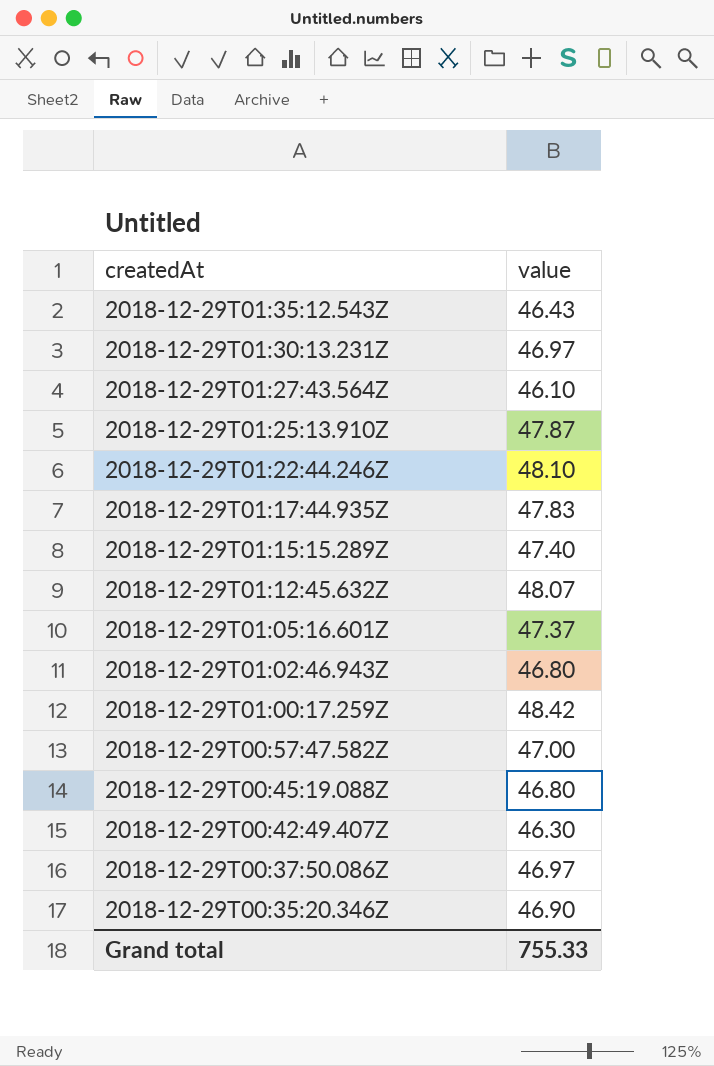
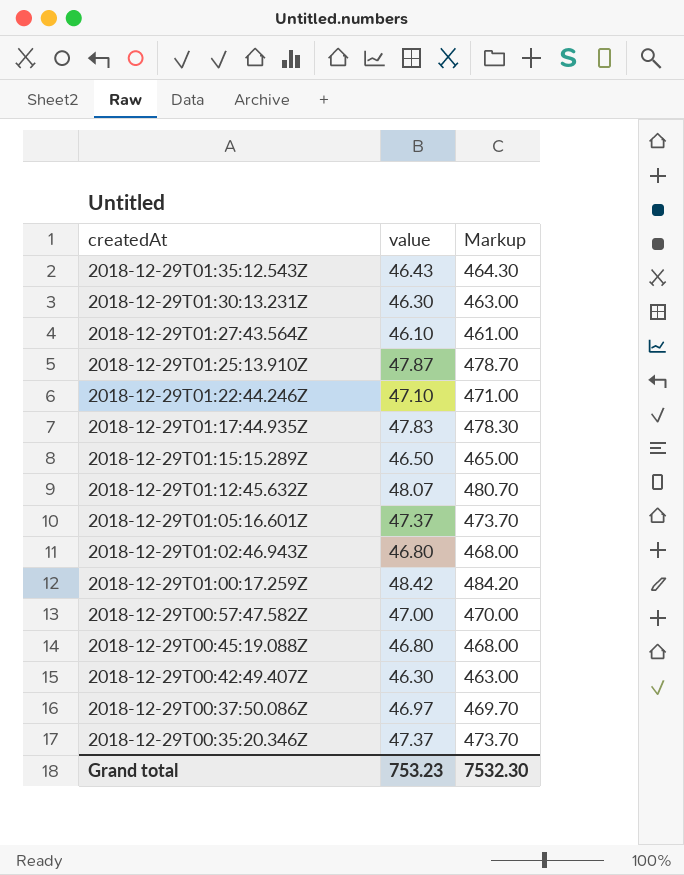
column Markup | formula: none -> [value] * 10
2018-12-29T01:30:13.231Z | value: 46.97 -> 46.30
2018-12-29T01:22:44.246Z | value: 48.10 -> 47.10
2018-12-29T01:15:15.289Z | value: 47.40 -> 46.50
2018-12-29T00:35:20.346Z | value: 46.90 -> 47.37
Grand total | value: 755.33 -> 753.23

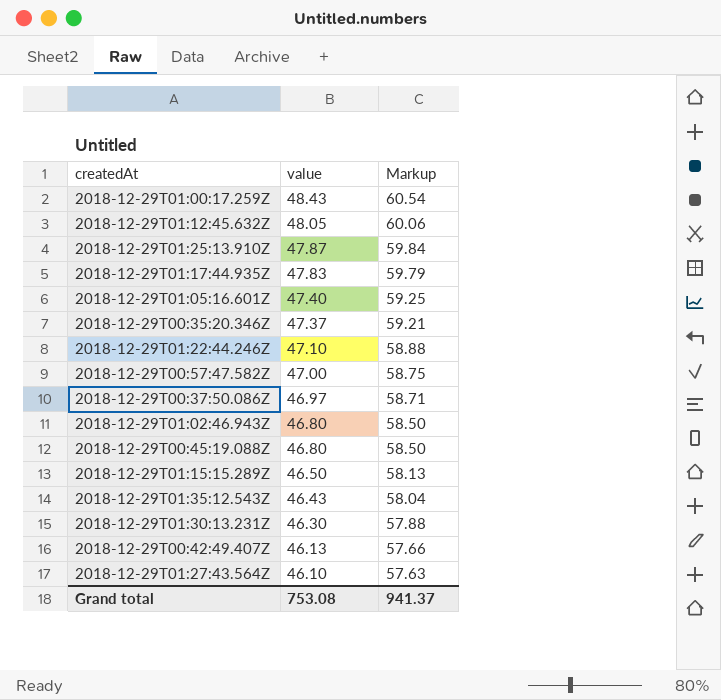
row order: createdAt descending -> value descending
column Markup | formula: [value] * 10 -> [value] * 1.25
2018-12-29T01:00:17.259Z | value: 48.42 -> 48.43
2018-12-29T01:12:45.632Z | value: 48.07 -> 48.05
2018-12-29T01:05:16.601Z | value: 47.37 -> 47.40
2018-12-29T00:42:49.407Z | value: 46.30 -> 46.13
Grand total | value: 753.23 -> 753.08
Grand total | Markup: 7532.30 -> 941.37

